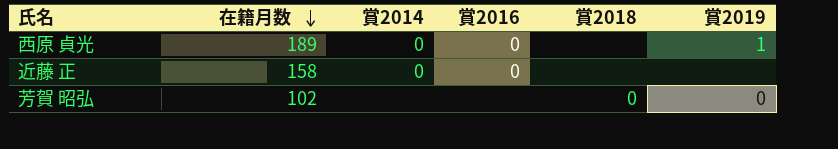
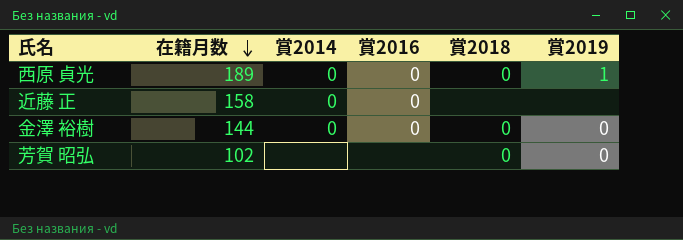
西原 貞光 | 賞2018: none -> 0
row 金澤 裕樹: none -> 144 | 0 | 0 | 0 | 0

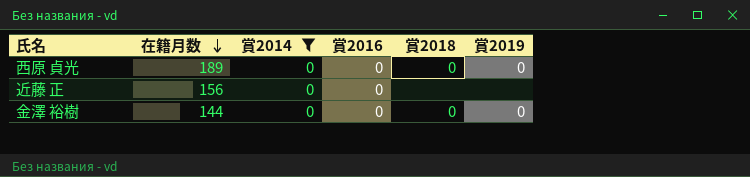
filter: none -> 賞2014 = 0
西原 貞光 | 賞2019: 1 -> 0
近藤 正 | 在籍月数: 158 -> 156

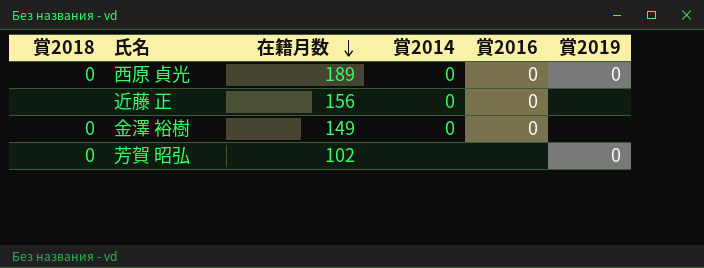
filter: 賞2014 = 0 -> none
column 賞2018 | position: 5 -> 1
金澤 裕樹 | 在籍月数: 144 -> 149
金澤 裕樹 | 賞2019: 0 -> none

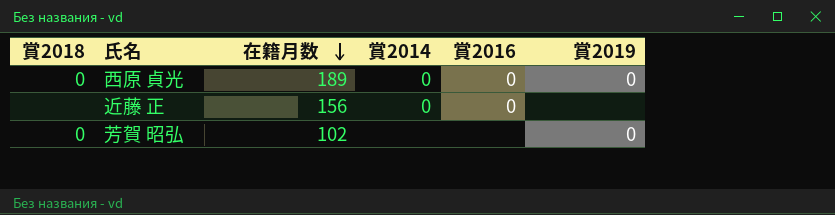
row 金澤 裕樹: 0 | 149 | 0 | 0 | none -> none

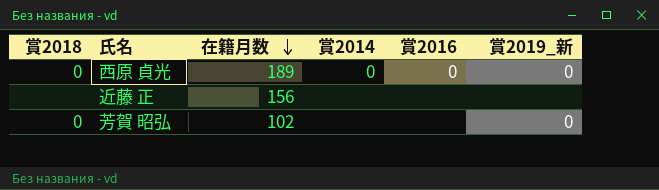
column name: 賞2019 -> 賞2019_新
近藤 正 | 賞2014: 0 -> none
近藤 正 | 賞2016: 0 -> none

